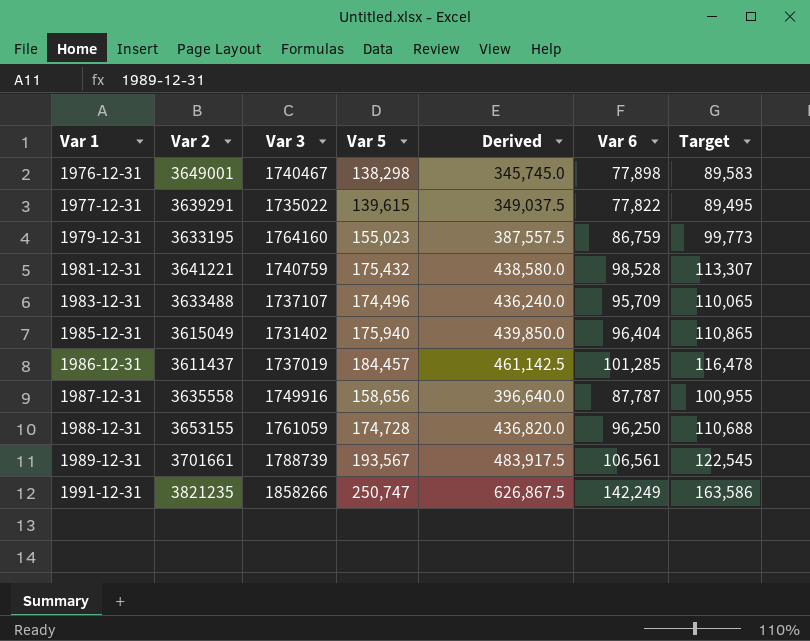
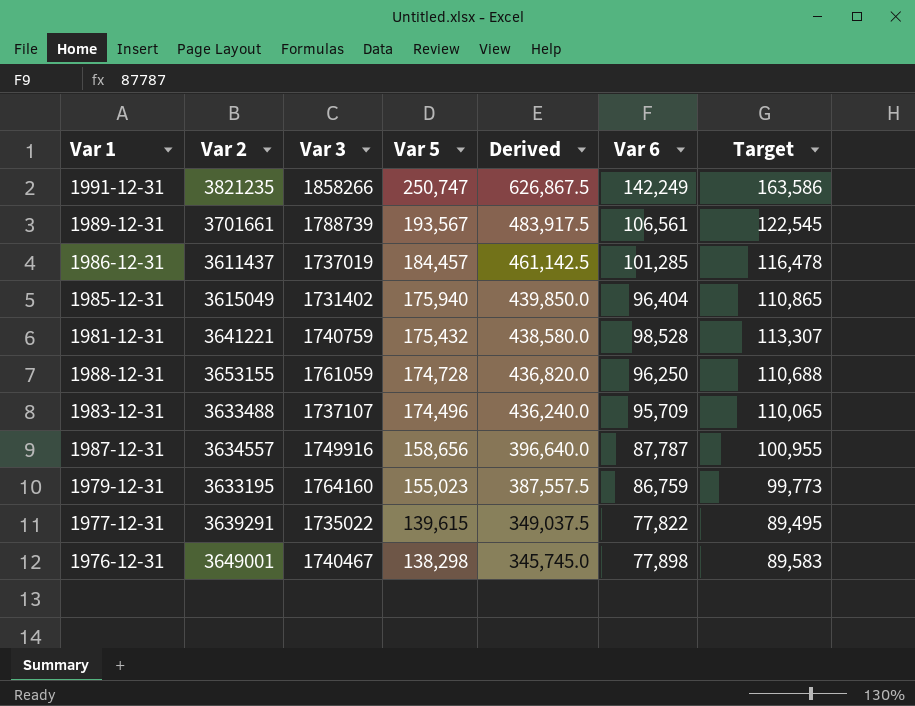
row order: Var 1 ascending -> Var 5 descending
1987-12-31 | Var 2: 3635558 -> 3634557

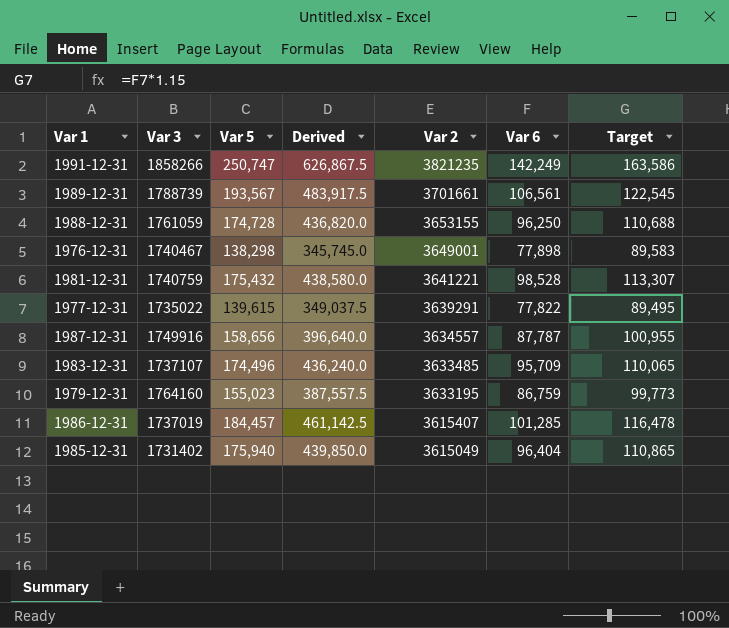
row order: Var 5 descending -> Var 2 descending
column Var 2 | position: 2 -> 5
1983-12-31 | Var 2: 3633488 -> 3633485
1986-12-31 | Var 2: 3611437 -> 3615407

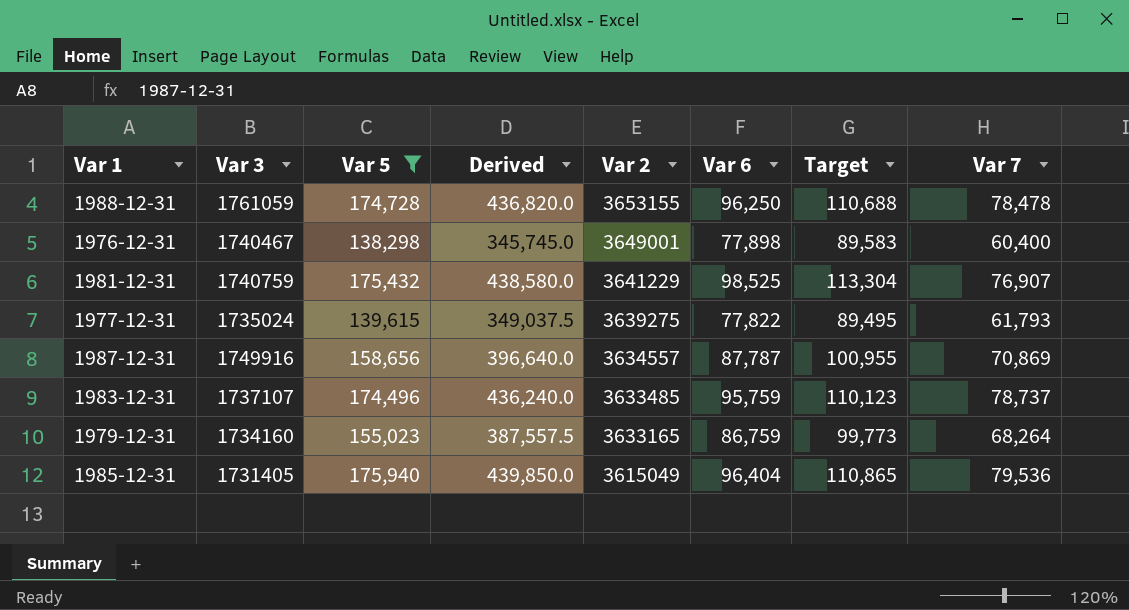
filter: none -> Var 5 <= 175,940
column Var 7 | formula: none -> [Var 5] - [Var 6]
1981-12-31 | Var 2: 3641221 -> 3641229
1981-12-31 | Var 6: 98,528 -> 98,525
1981-12-31 | Target: 113,307 -> 113,304
1977-12-31 | Var 3: 1735022 -> 1735024
1977-12-31 | Var 2: 3639291 -> 3639275
1983-12-31 | Var 6: 95,709 -> 95,759
1983-12-31 | Target: 110,065 -> 110,123
1979-12-31 | Var 3: 1764160 -> 1734160
1979-12-31 | Var 2: 3633195 -> 3633165
1985-12-31 | Var 3: 1731402 -> 1731405

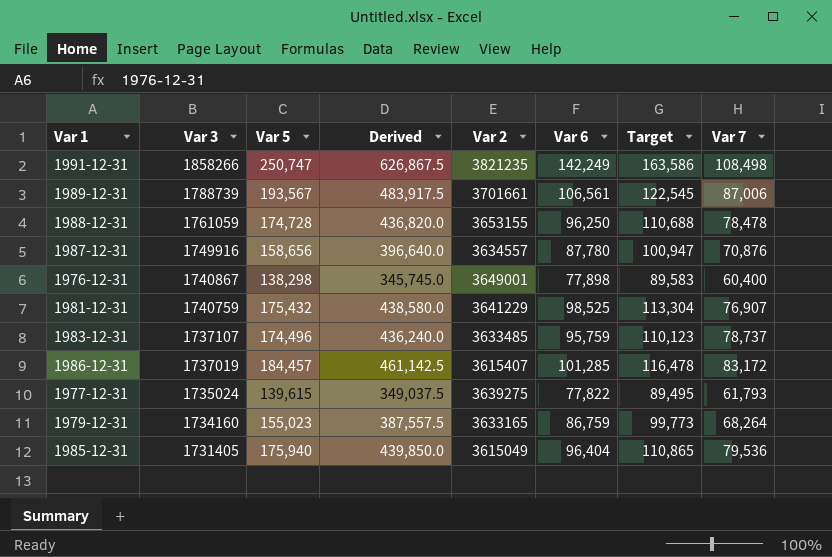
filter: Var 5 <= 175,940 -> none
row order: Var 2 descending -> Var 3 descending
1987-12-31 | Var 6: 87,787 -> 87,780
1987-12-31 | Target: 100,955 -> 100,947
1987-12-31 | Var 7: 70,869 -> 70,876
1976-12-31 | Var 3: 1740467 -> 1740867

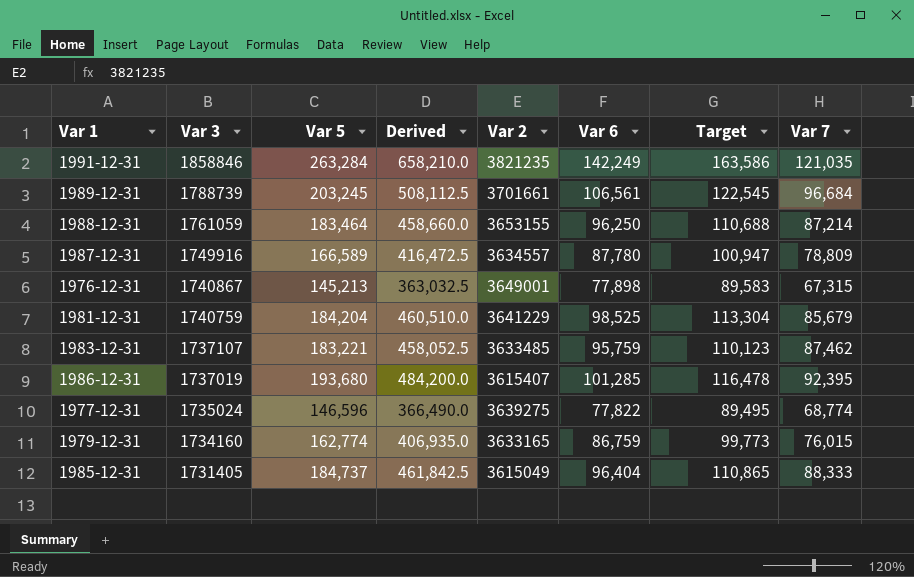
1991-12-31 | Var 3: 1858266 -> 1858846
1991-12-31 | Var 5: 250,747 -> 263,284
1991-12-31 | Derived: 626,867.5 -> 658,210.0
1991-12-31 | Var 7: 108,498 -> 121,035
1989-12-31 | Var 5: 193,567 -> 203,245
1989-12-31 | Derived: 483,917.5 -> 508,112.5
1989-12-31 | Var 7: 87,006 -> 96,684
1988-12-31 | Var 5: 174,728 -> 183,464
1988-12-31 | Derived: 436,820.0 -> 458,660.0
1988-12-31 | Var 7: 78,478 -> 87,214
1987-12-31 | Var 5: 158,656 -> 166,589
1987-12-31 | Derived: 396,640.0 -> 416,472.5
1987-12-31 | Var 7: 70,876 -> 78,809
1976-12-31 | Var 5: 138,298 -> 145,213
1976-12-31 | Derived: 345,745.0 -> 363,032.5
1976-12-31 | Var 7: 60,400 -> 67,315
1981-12-31 | Var 5: 175,432 -> 184,204
1981-12-31 | Derived: 438,580.0 -> 460,510.0
1981-12-31 | Var 7: 76,907 -> 85,679
1983-12-31 | Var 5: 174,496 -> 183,221
1983-12-31 | Derived: 436,240.0 -> 458,052.5
1983-12-31 | Var 7: 78,737 -> 87,462
1986-12-31 | Var 5: 184,457 -> 193,680
1986-12-31 | Derived: 461,142.5 -> 484,200.0
1986-12-31 | Var 7: 83,172 -> 92,395
1977-12-31 | Var 5: 139,615 -> 146,596
1977-12-31 | Derived: 349,037.5 -> 366,490.0
1977-12-31 | Var 7: 61,793 -> 68,774
1979-12-31 | Var 5: 155,023 -> 162,774
1979-12-31 | Derived: 387,557.5 -> 406,935.0
1979-12-31 | Var 7: 68,264 -> 76,015
1985-12-31 | Var 5: 175,940 -> 184,737
1985-12-31 | Derived: 439,850.0 -> 461,842.5
1985-12-31 | Var 7: 79,536 -> 88,333

